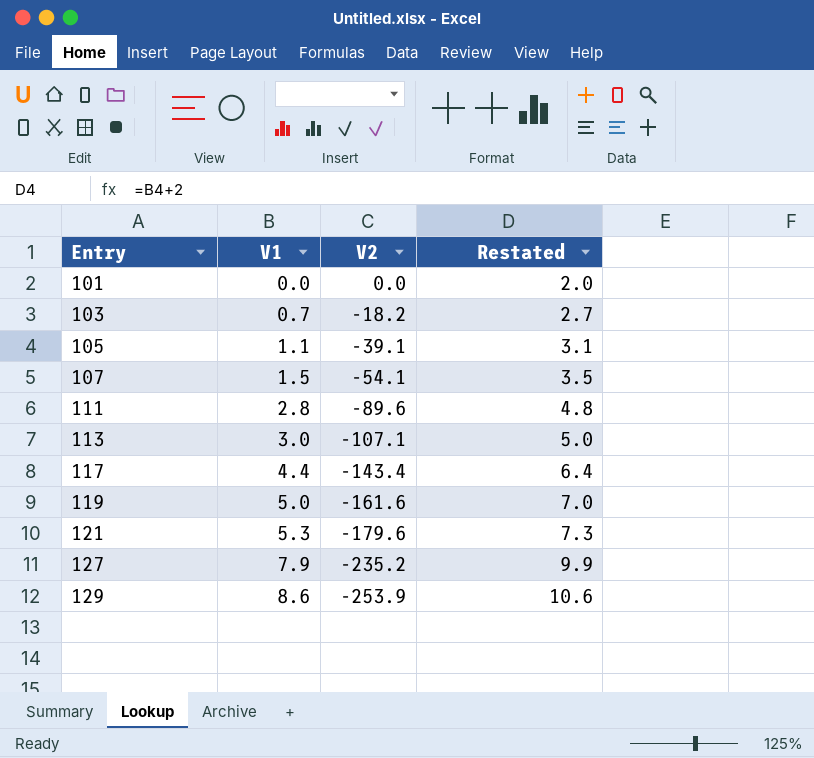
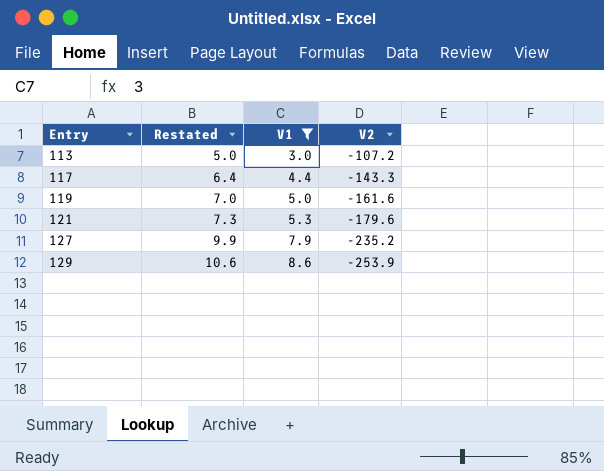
filter: none -> V1 >= 3.0
column Restated | position: 4 -> 2
113 | V2: -107.1 -> -107.2
117 | V2: -143.4 -> -143.3

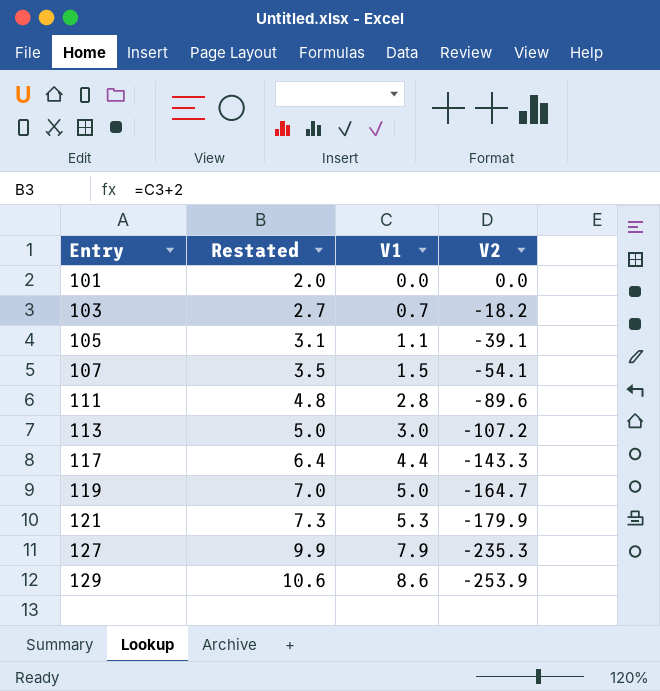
filter: V1 >= 3.0 -> none
119 | V2: -161.6 -> -164.7
121 | V2: -179.6 -> -179.9
127 | V2: -235.2 -> -235.3

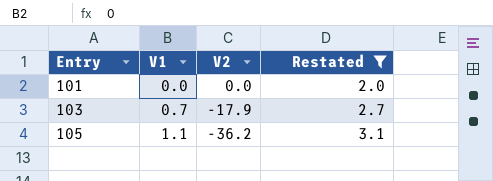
filter: none -> Restated <= 3.1
column Restated | position: 2 -> 4
103 | V2: -18.2 -> -17.9
105 | V2: -39.1 -> -36.2

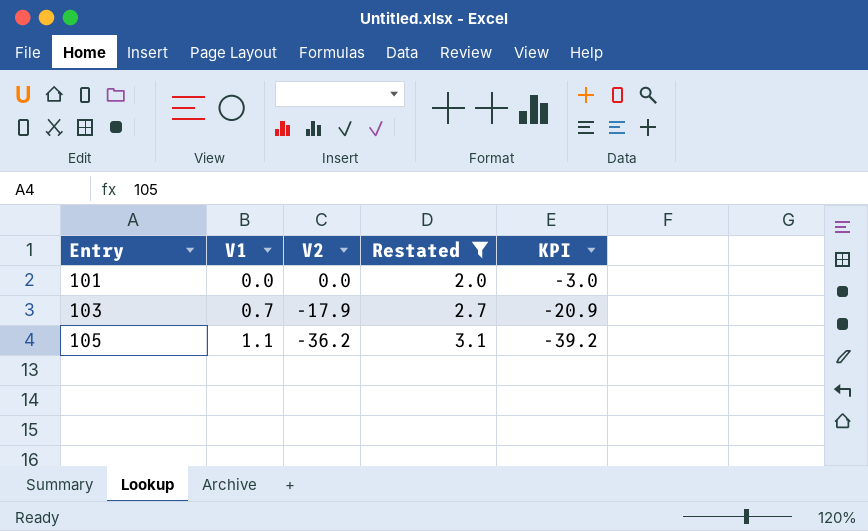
column KPI | formula: none -> [V2] - 3

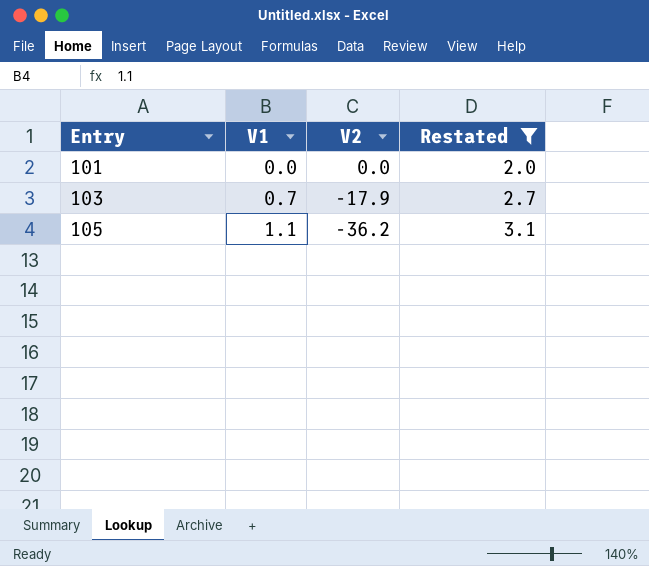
column KPI | formula: [V2] - 3 -> none

